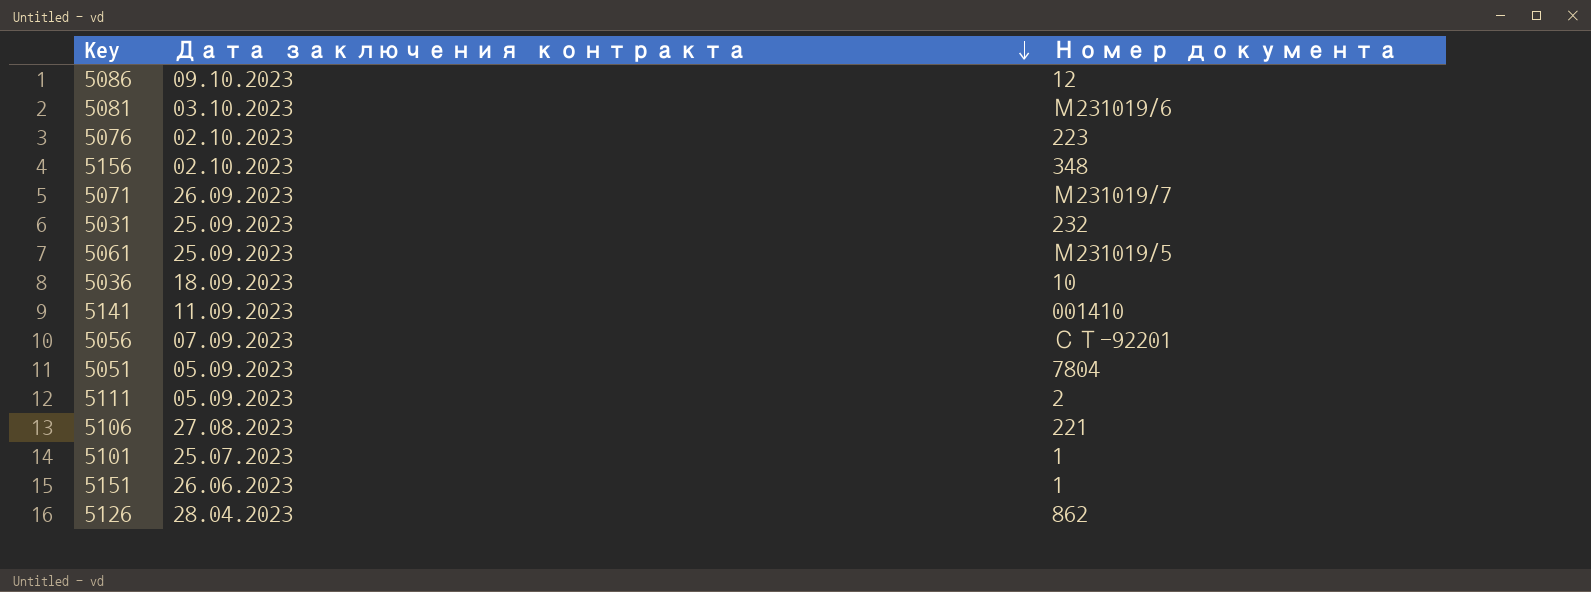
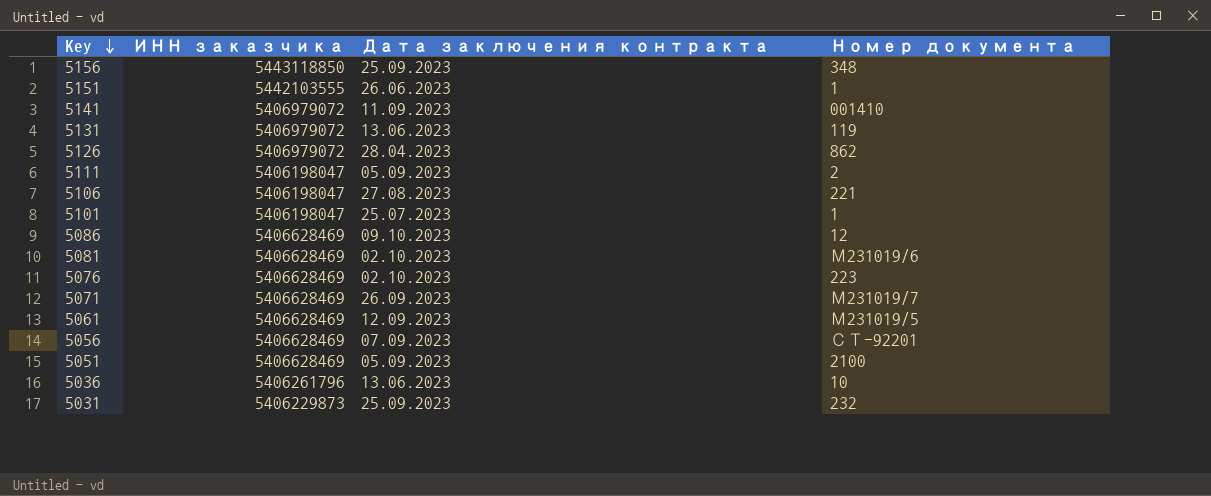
row order: Дата заключения контракта descending -> Key descending
column ИНН заказчика | position: none -> 2
5156 | Дата заключения контракта: 02.10.2023 -> 25.09.2023
row 5131: none -> 5406979072 | 13.06.2023 | 119
5081 | Дата заключения контракта: 03.10.2023 -> 02.10.2023
5061 | Дата заключения контракта: 25.09.2023 -> 12.09.2023
5051 | Номер документа: 7804 -> 2100
5036 | Дата заключения контракта: 18.09.2023 -> 13.06.2023

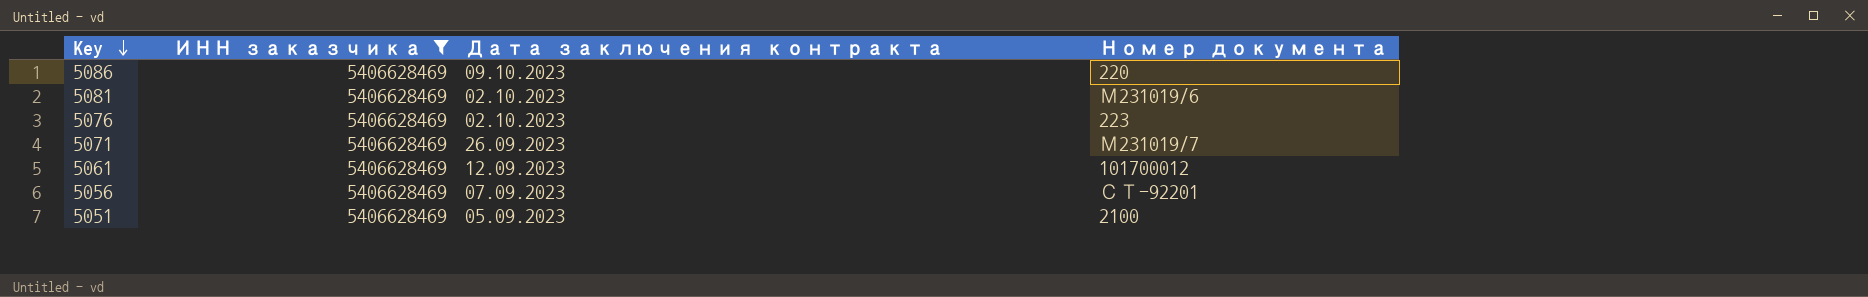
filter: none -> ИНН заказчика = 5406628469
5086 | Номер документа: 12 -> 220
5061 | Номер документа: М231019/5 -> 101700012

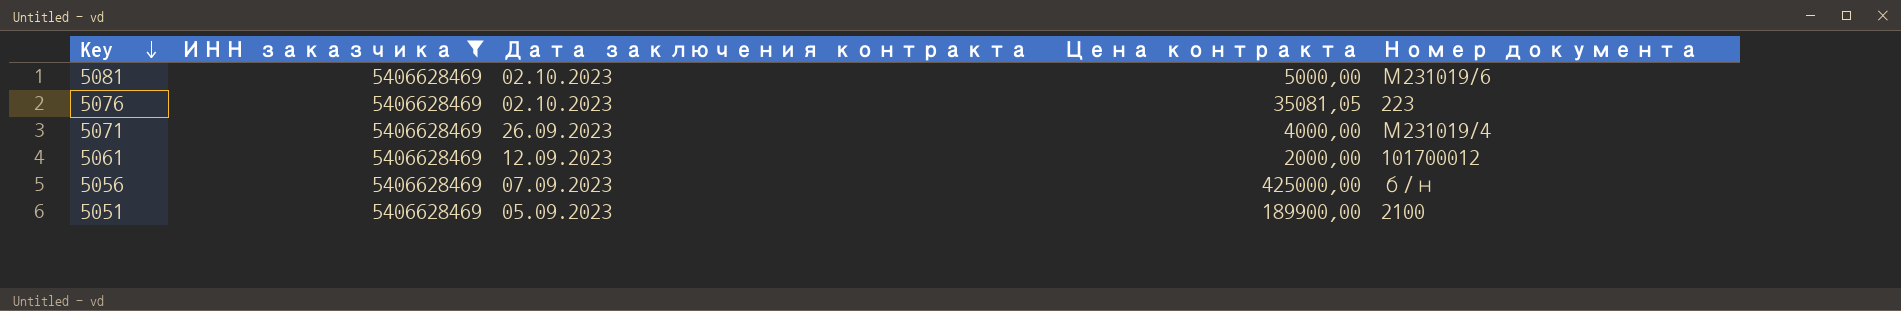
column Цена контракта | position: none -> 4
row 5086: 5406628469 | 09.10.2023 | 220 -> none
5071 | Номер документа: М231019/7 -> М231019/4
5056 | Номер документа: СТ-92201 -> б/н

